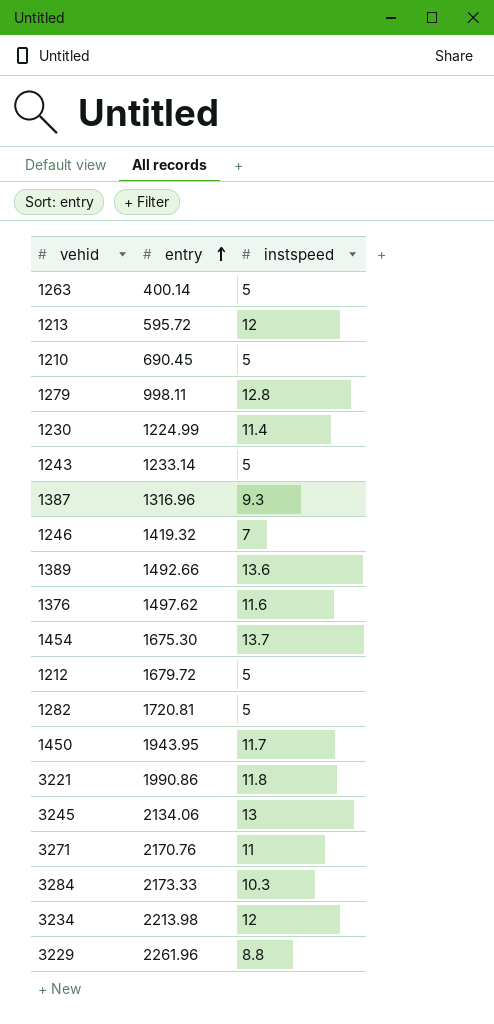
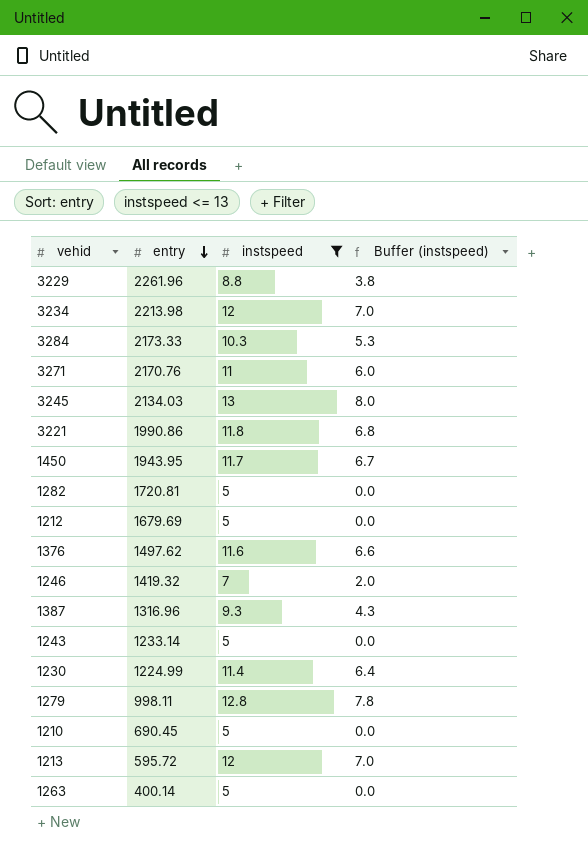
filter: none -> instspeed <= 13
row order: entry ascending -> entry descending
column Buffer (instspeed) | formula: none -> [instspeed] - 5
3245 | entry: 2134.06 -> 2134.03
1212 | entry: 1679.72 -> 1679.69

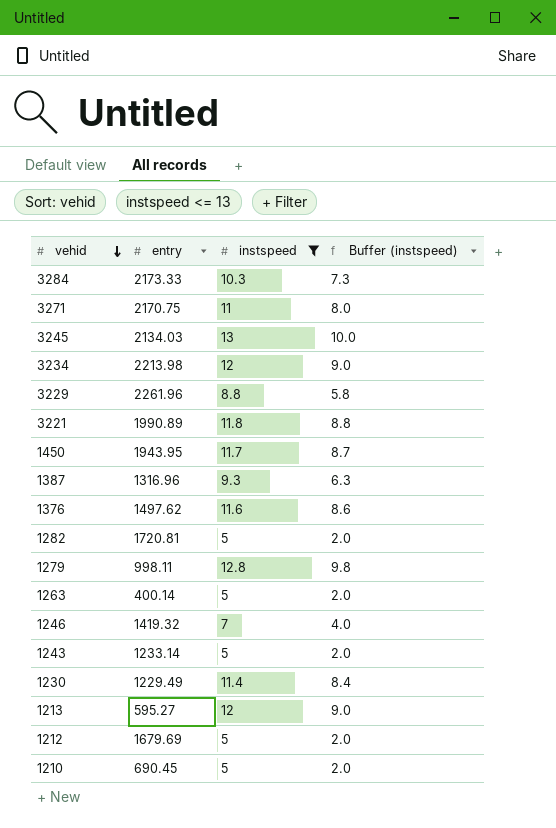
row order: entry descending -> vehid descending
column Buffer (instspeed) | formula: [instspeed] - 5 -> [instspeed] - 3
3271 | entry: 2170.76 -> 2170.75
3221 | entry: 1990.86 -> 1990.89
1230 | entry: 1224.99 -> 1229.49
1213 | entry: 595.72 -> 595.27

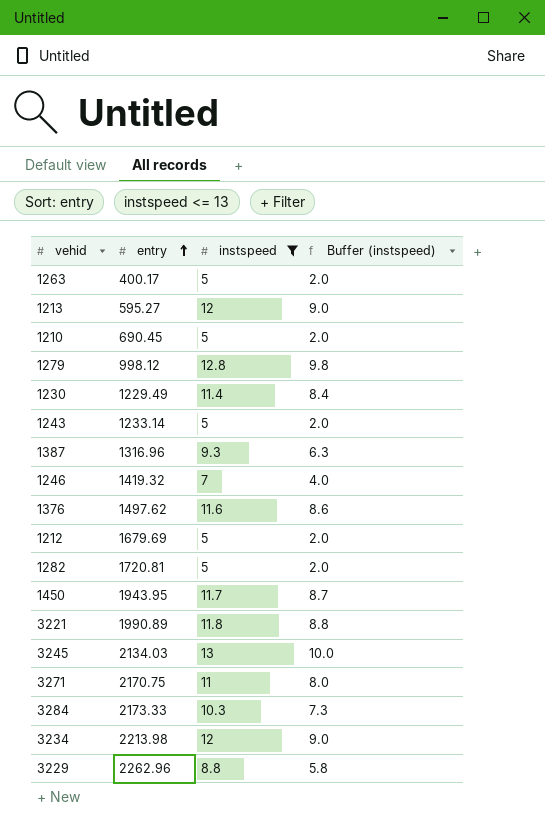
row order: vehid descending -> entry ascending
1263 | entry: 400.14 -> 400.17
1279 | entry: 998.11 -> 998.12
3229 | entry: 2261.96 -> 2262.96

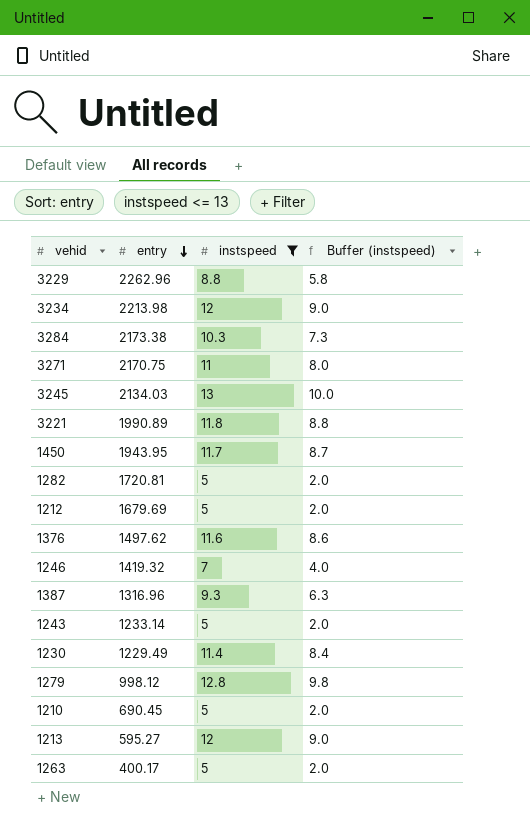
row order: entry ascending -> entry descending
3284 | entry: 2173.33 -> 2173.38

